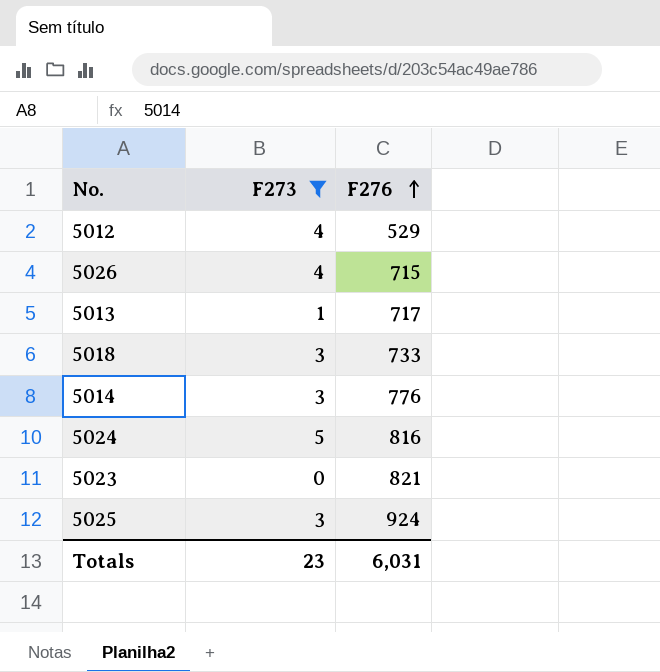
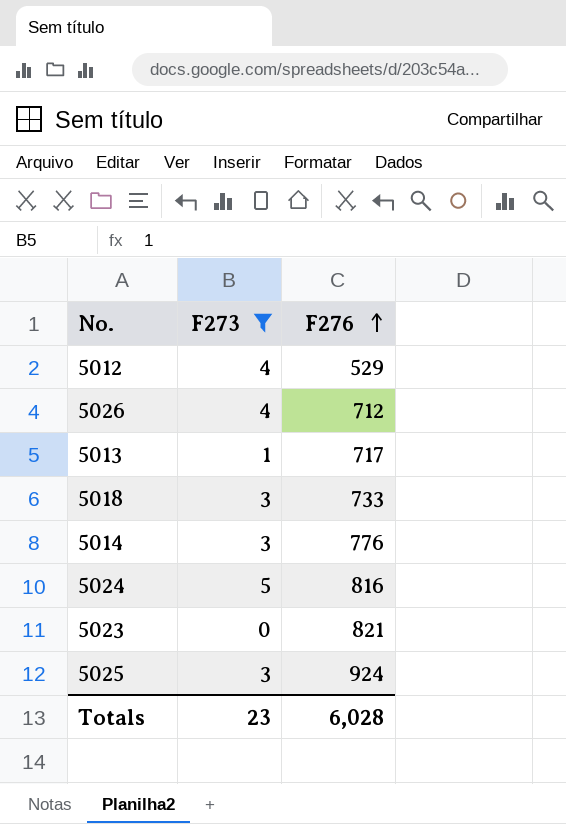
5026 | F276: 715 -> 712
Totals | F276: 6,031 -> 6,028

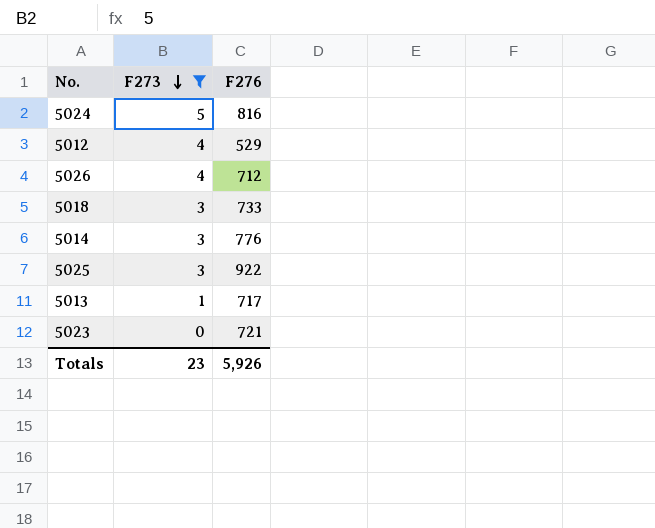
row order: F276 ascending -> F273 descending
5025 | F276: 924 -> 922
5023 | F276: 821 -> 721
Totals | F276: 6,028 -> 5,926

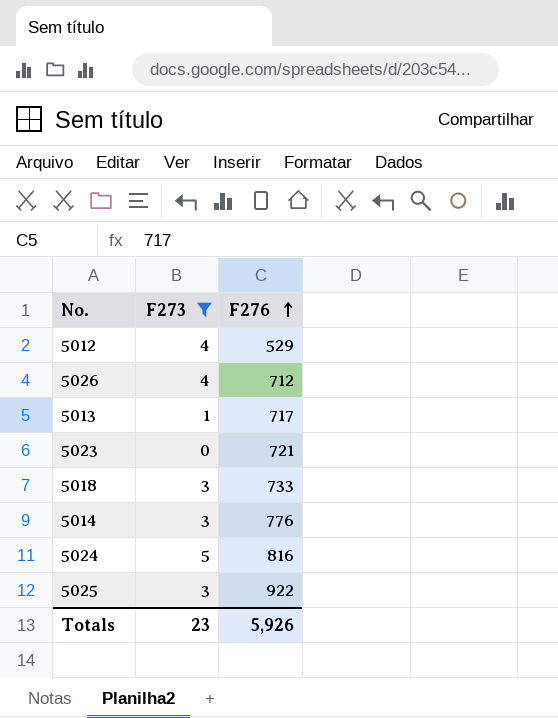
row order: F273 descending -> F276 ascending

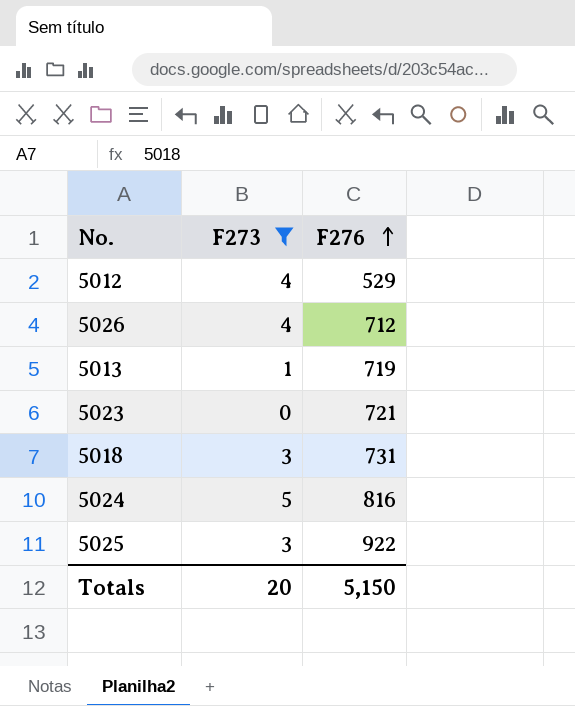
row 5014: 3 | 776 -> none
5013 | F276: 717 -> 719
5018 | F276: 733 -> 731
Totals | F273: 23 -> 20
Totals | F276: 5,926 -> 5,150

